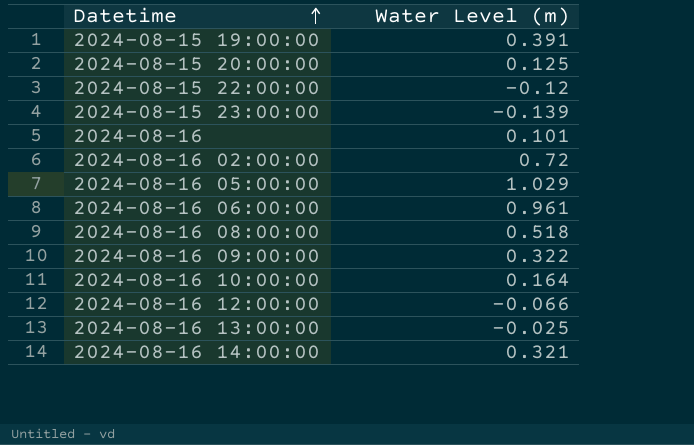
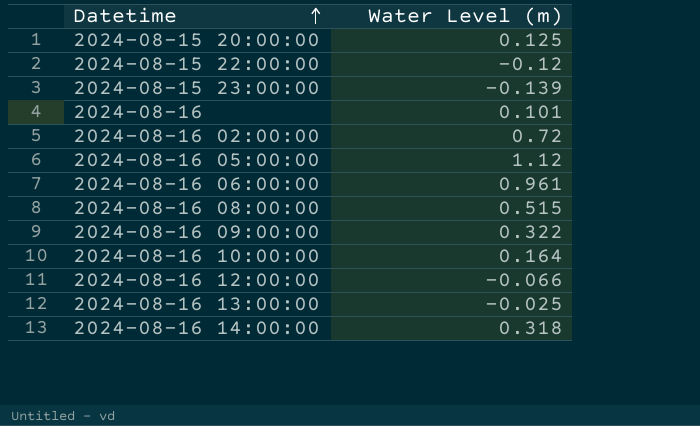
row 2024-08-15 19:00:00: 0.391 -> none
2024-08-16 05:00:00 | Water Level (m): 1.029 -> 1.12
2024-08-16 08:00:00 | Water Level (m): 0.518 -> 0.515
2024-08-16 14:00:00 | Water Level (m): 0.321 -> 0.318

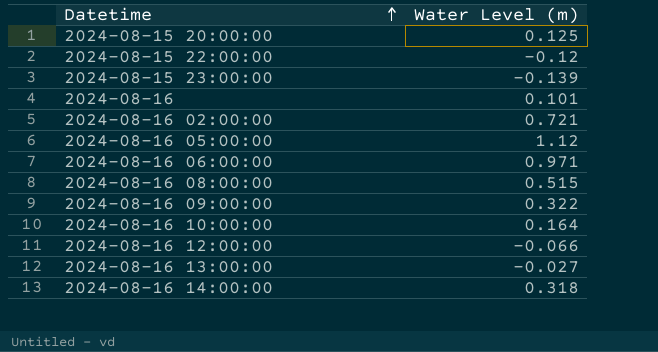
2024-08-16 02:00:00 | Water Level (m): 0.72 -> 0.721
2024-08-16 06:00:00 | Water Level (m): 0.961 -> 0.971
2024-08-16 13:00:00 | Water Level (m): -0.025 -> -0.027

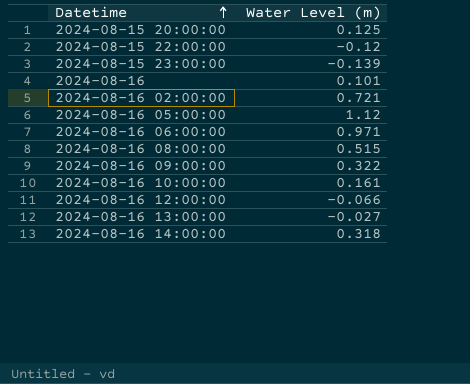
2024-08-16 10:00:00 | Water Level (m): 0.164 -> 0.161

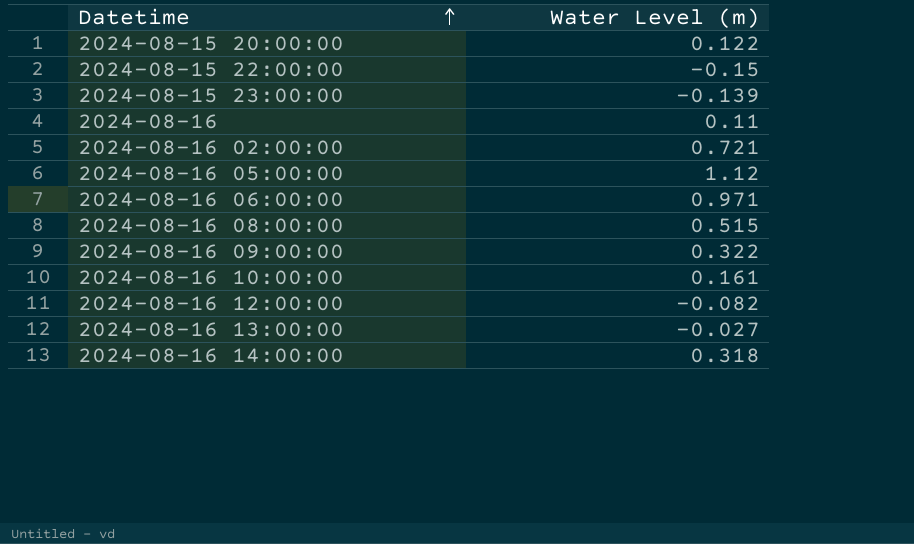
2024-08-15 20:00:00 | Water Level (m): 0.125 -> 0.122
2024-08-15 22:00:00 | Water Level (m): -0.12 -> -0.15
2024-08-16 | Water Level (m): 0.101 -> 0.11
2024-08-16 12:00:00 | Water Level (m): -0.066 -> -0.082

